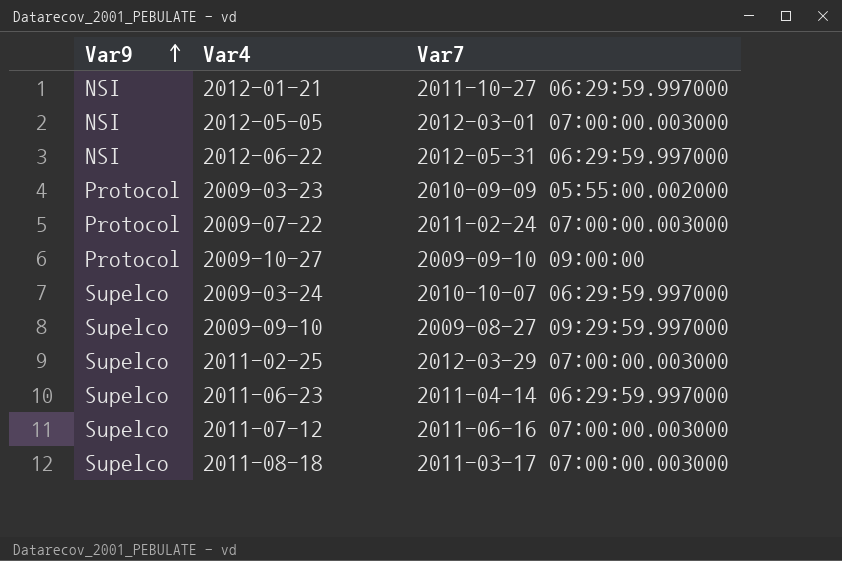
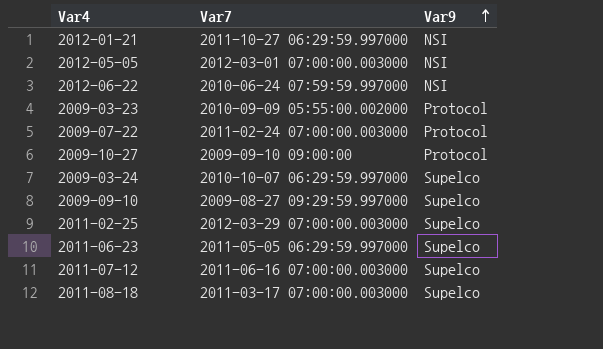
column Var9 | position: 1 -> 3
2012-06-22 | Var7: 2012-05-31 06:29:59.997000 -> 2010-06-24 07:59:59.997000
2011-06-23 | Var7: 2011-04-14 06:29:59.997000 -> 2011-05-05 06:29:59.997000

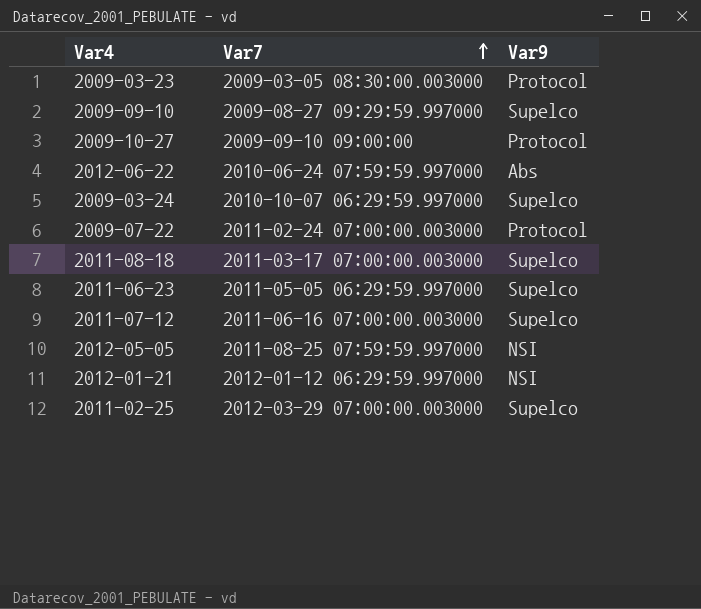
row order: Var9 ascending -> Var7 ascending
2009-03-23 | Var7: 2010-09-09 05:55:00.002000 -> 2009-03-05 08:30:00.003000
2012-06-22 | Var9: NSI -> Abs
2012-05-05 | Var7: 2012-03-01 07:00:00.003000 -> 2011-08-25 07:59:59.997000
2012-01-21 | Var7: 2011-10-27 06:29:59.997000 -> 2012-01-12 06:29:59.997000

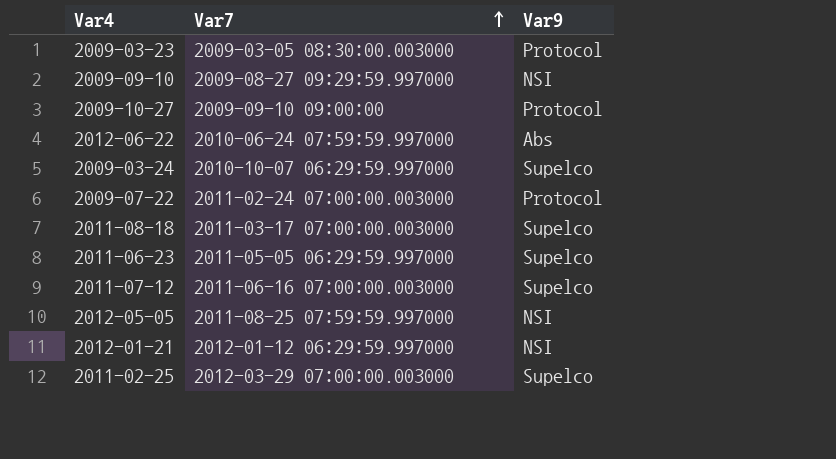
2009-09-10 | Var9: Supelco -> NSI

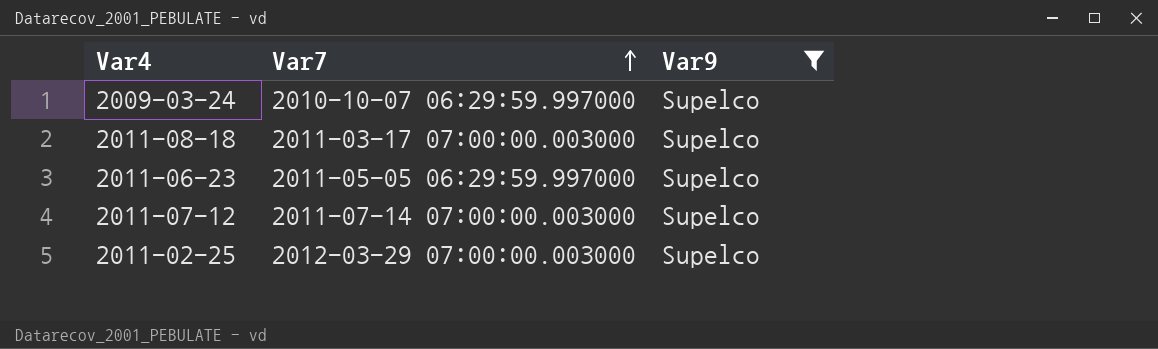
filter: none -> Var9 = Supelco
2011-07-12 | Var7: 2011-06-16 07:00:00.003000 -> 2011-07-14 07:00:00.003000

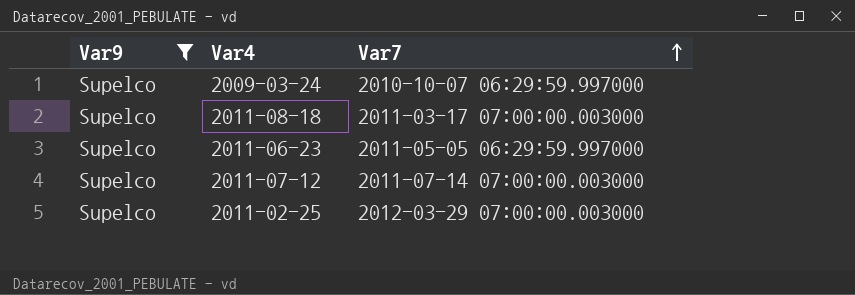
column Var9 | position: 3 -> 1

